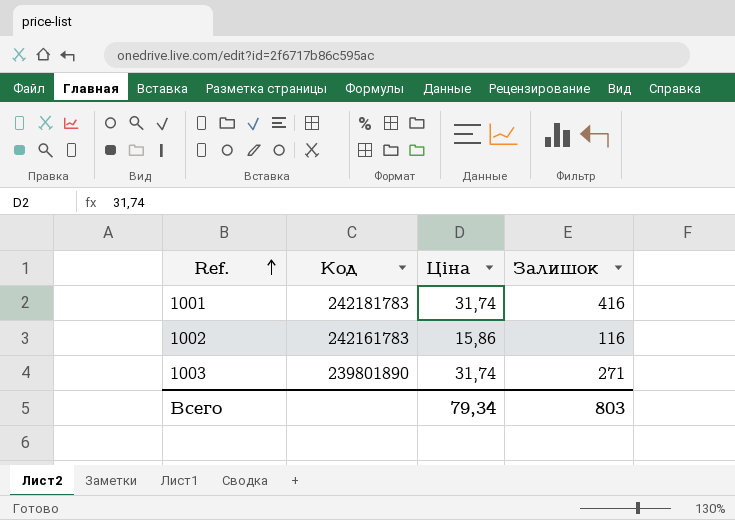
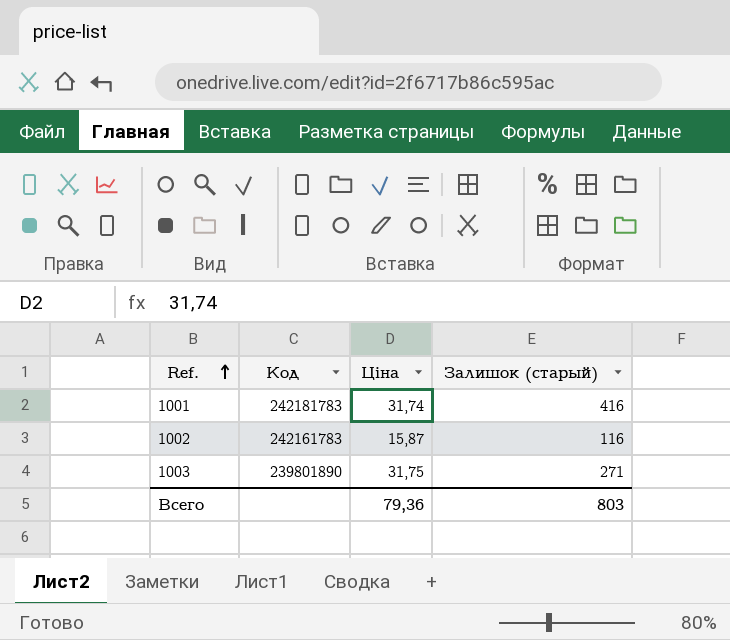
column name: Залишок -> Залишок (старый)
1002 | Ціна: 15,86 -> 15,87
1003 | Ціна: 31,74 -> 31,75
Всего | Ціна: 79,34 -> 79,36

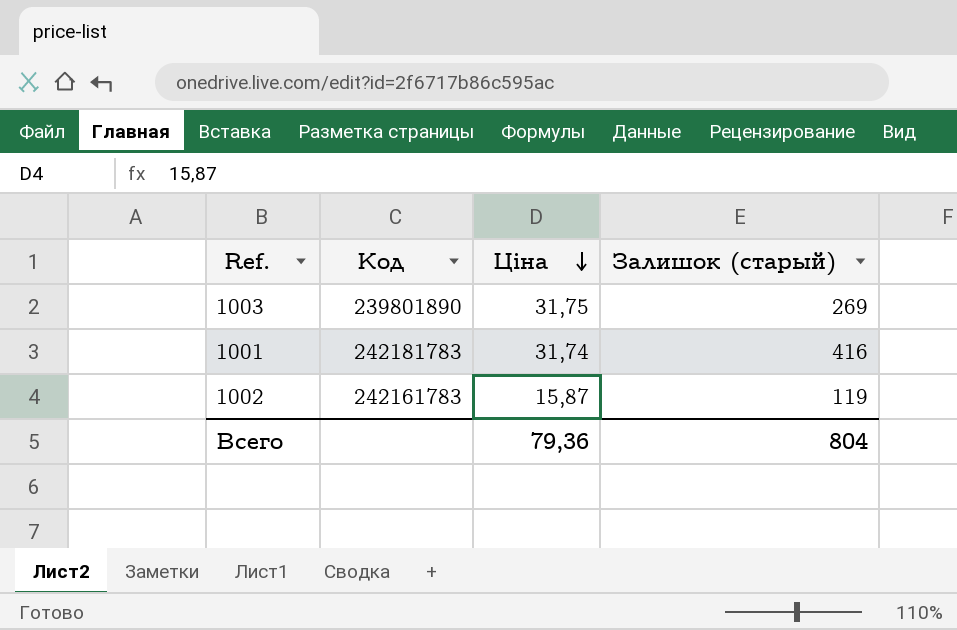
row order: Ref. ascending -> Ціна descending
1003 | Залишок (старый): 271 -> 269
1002 | Залишок (старый): 116 -> 119
Всего | Залишок (старый): 803 -> 804

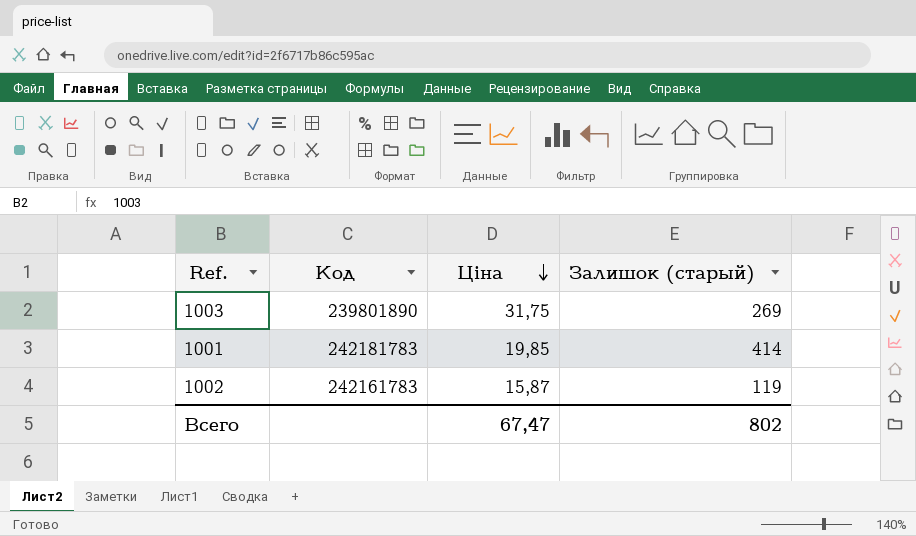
1001 | Ціна: 31,74 -> 19,85
1001 | Залишок (старый): 416 -> 414
Всего | Ціна: 79,36 -> 67,47
Всего | Залишок (старый): 804 -> 802

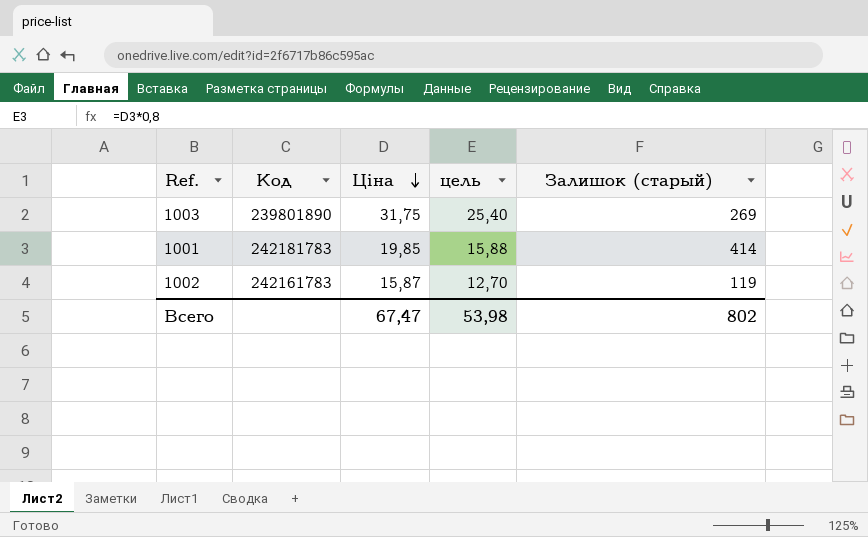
column цель | formula: none -> [Ціна] * 0,8

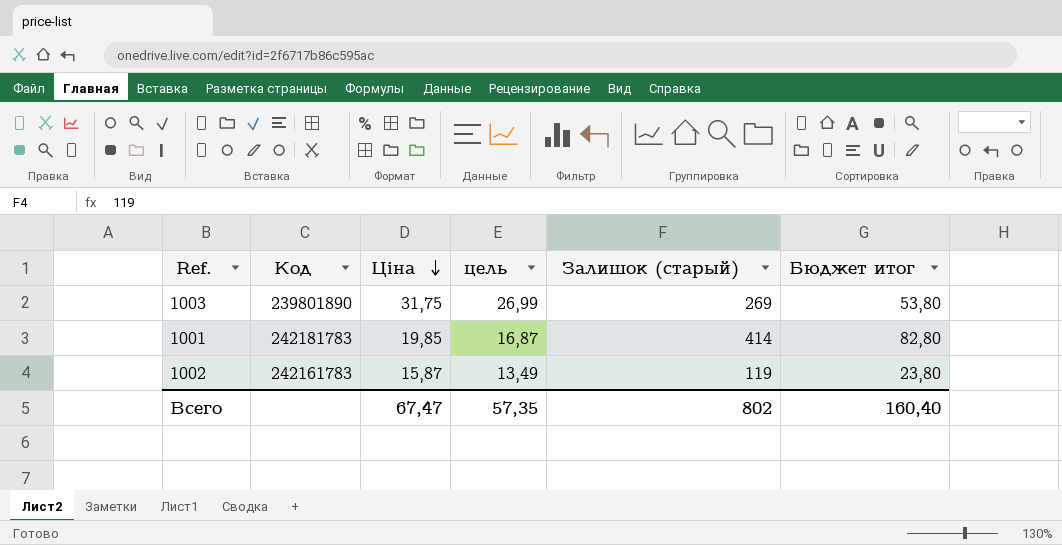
column цель | formula: [Ціна] * 0,8 -> [Ціна] * 0,85
column Бюджет итог | formula: none -> [Залишок (старый)] * 0,2
Всего | цель: 53,98 -> 57,35

